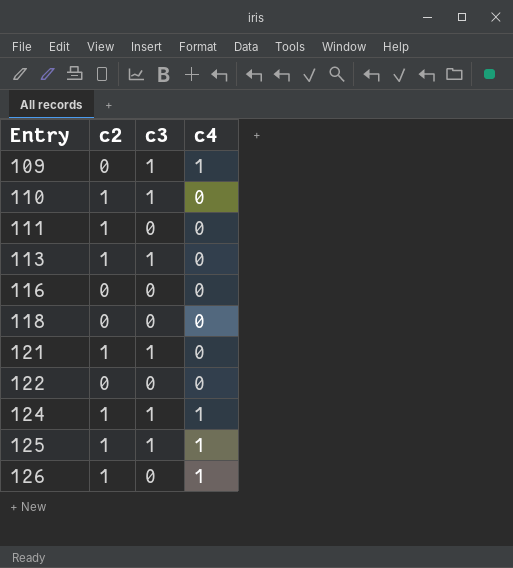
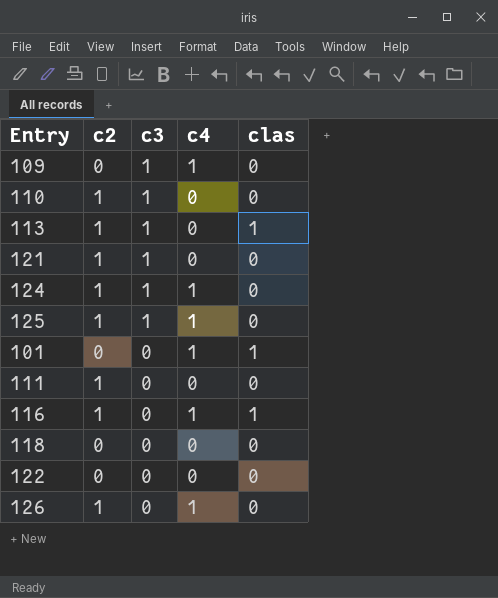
row order: Entry ascending -> c3 descending
column clas | position: none -> 5
row 101: none -> 0 | 0 | 1 | 1
116 | c2: 0 -> 1
116 | c4: 0 -> 1

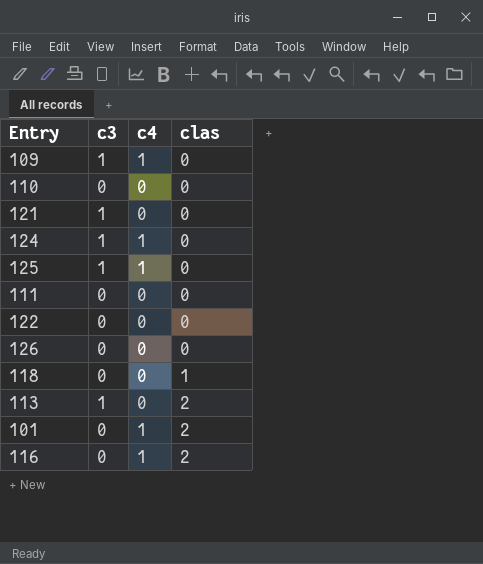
row order: c3 descending -> clas ascending
column c2 | position: 2 -> none
110 | c3: 1 -> 0
126 | c4: 1 -> 0
118 | clas: 0 -> 1
113 | clas: 1 -> 2
101 | clas: 1 -> 2
116 | clas: 1 -> 2

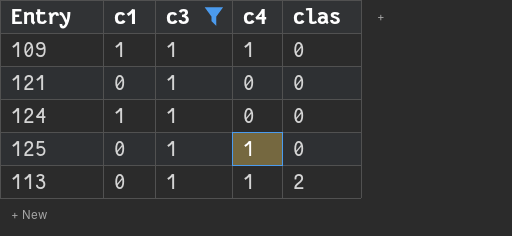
filter: none -> c3 = 1
column c1 | position: none -> 2
124 | c4: 1 -> 0
113 | c4: 0 -> 1

